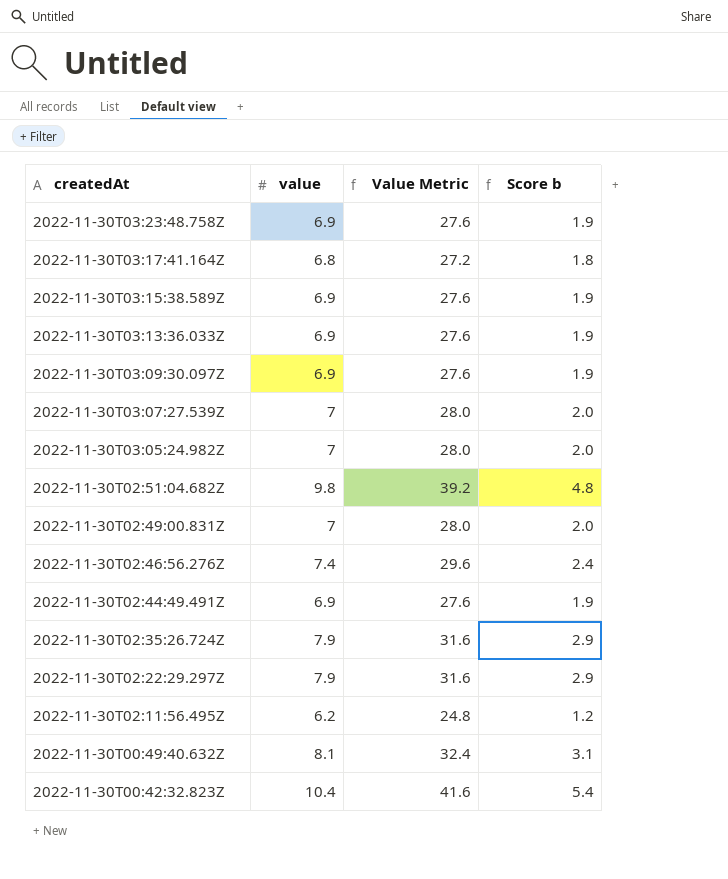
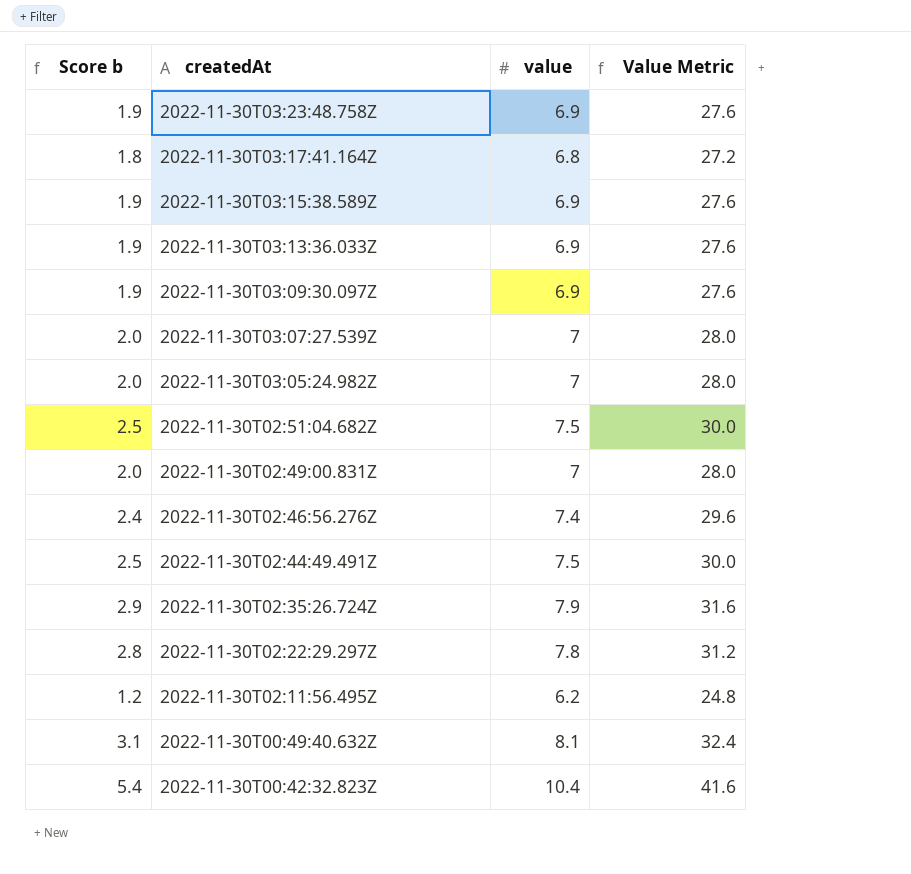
column Score b | position: 4 -> 1
2022-11-30T02:51:04.682Z | Score b: 4.8 -> 2.5
2022-11-30T02:51:04.682Z | value: 9.8 -> 7.5
2022-11-30T02:51:04.682Z | Value Metric: 39.2 -> 30.0
2022-11-30T02:44:49.491Z | Score b: 1.9 -> 2.5
2022-11-30T02:44:49.491Z | value: 6.9 -> 7.5
2022-11-30T02:44:49.491Z | Value Metric: 27.6 -> 30.0
2022-11-30T02:22:29.297Z | Score b: 2.9 -> 2.8
2022-11-30T02:22:29.297Z | value: 7.9 -> 7.8
2022-11-30T02:22:29.297Z | Value Metric: 31.6 -> 31.2

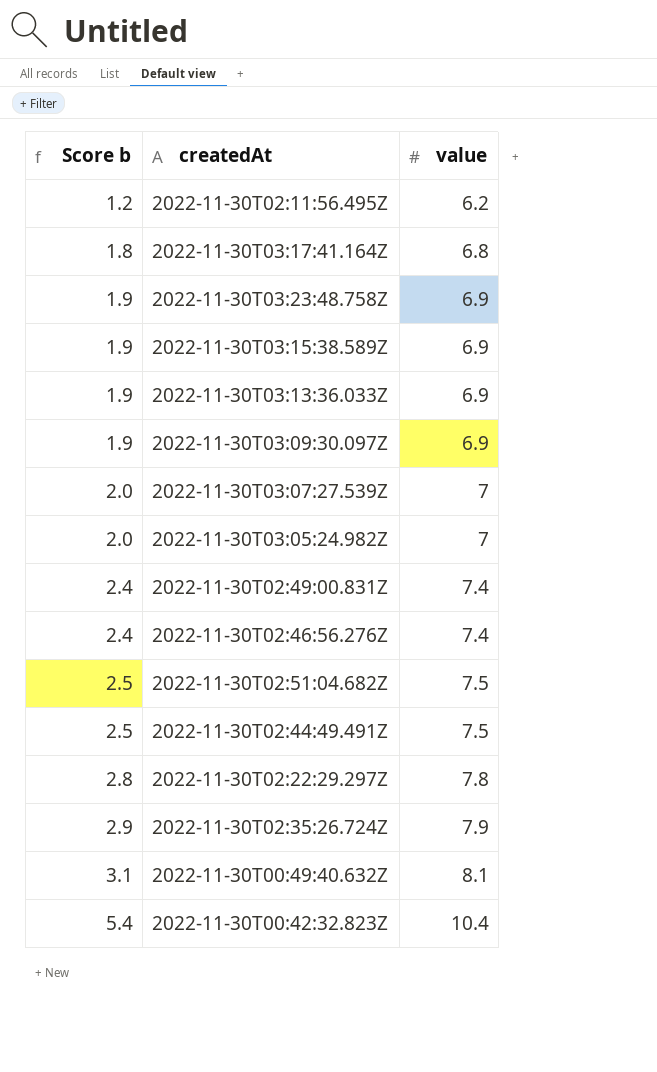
row order: createdAt descending -> Score b ascending
column Value Metric | formula: [value] * 4 -> none
2022-11-30T02:49:00.831Z | Score b: 2.0 -> 2.4
2022-11-30T02:49:00.831Z | value: 7 -> 7.4

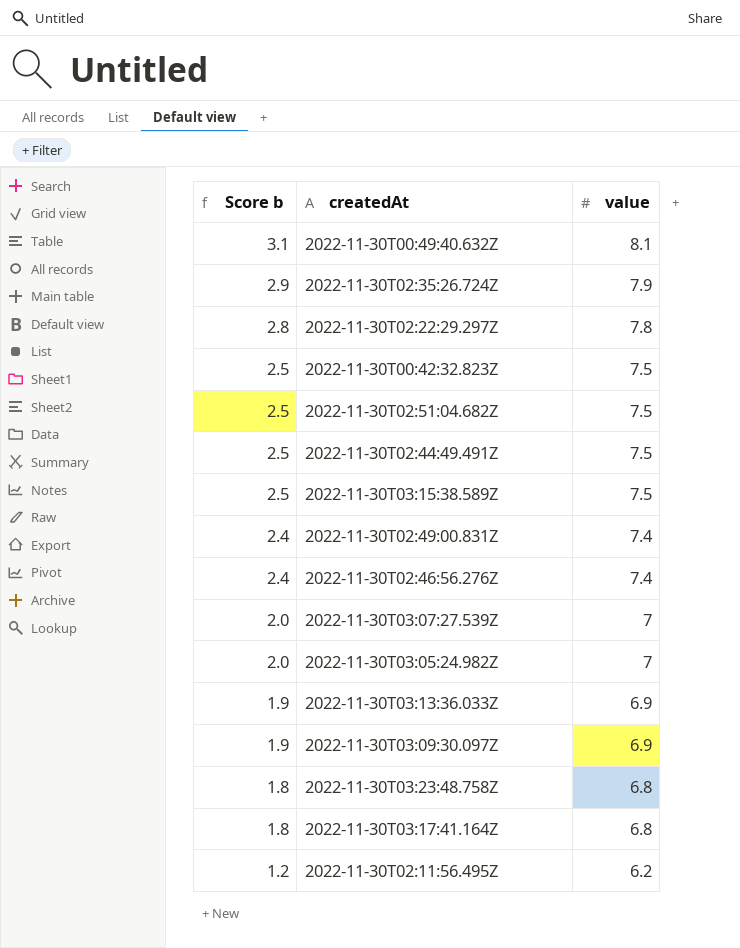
row order: Score b ascending -> Score b descending
2022-11-30T00:42:32.823Z | Score b: 5.4 -> 2.5
2022-11-30T00:42:32.823Z | value: 10.4 -> 7.5
2022-11-30T03:15:38.589Z | Score b: 1.9 -> 2.5
2022-11-30T03:15:38.589Z | value: 6.9 -> 7.5
2022-11-30T03:23:48.758Z | Score b: 1.9 -> 1.8
2022-11-30T03:23:48.758Z | value: 6.9 -> 6.8

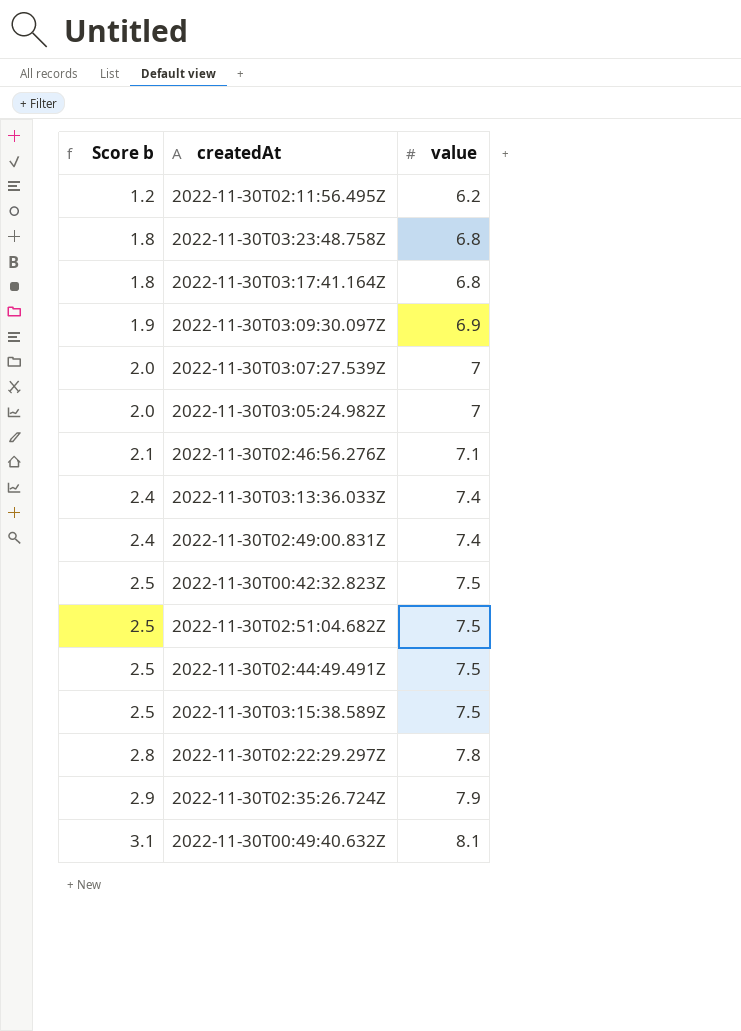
row order: Score b descending -> Score b ascending
2022-11-30T02:46:56.276Z | Score b: 2.4 -> 2.1
2022-11-30T02:46:56.276Z | value: 7.4 -> 7.1
2022-11-30T03:13:36.033Z | Score b: 1.9 -> 2.4
2022-11-30T03:13:36.033Z | value: 6.9 -> 7.4

